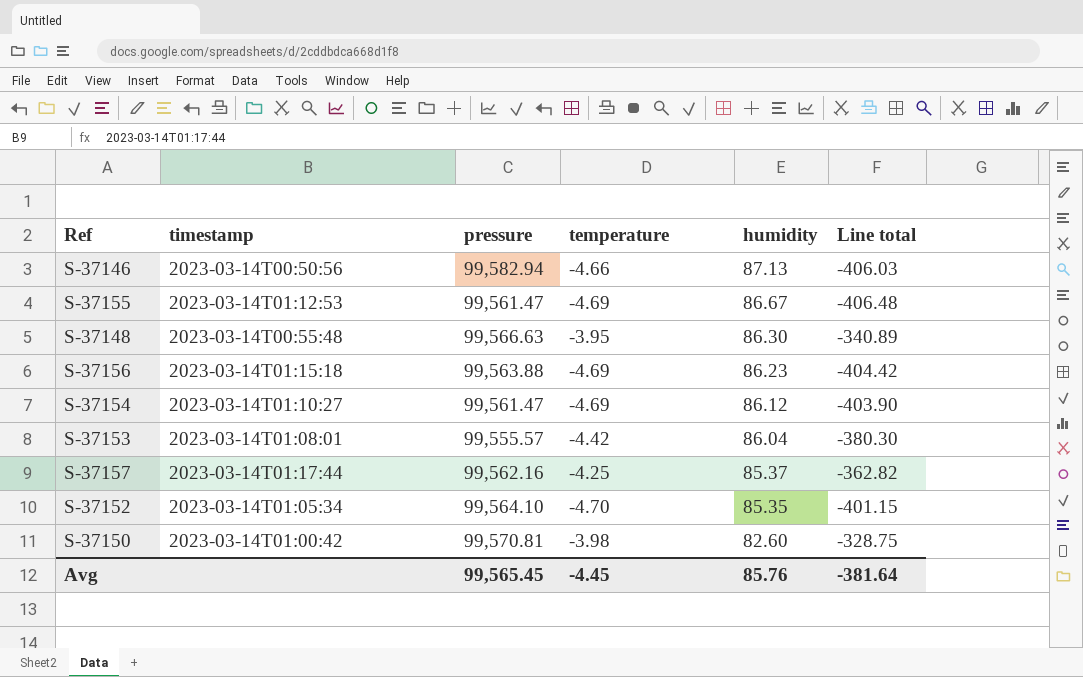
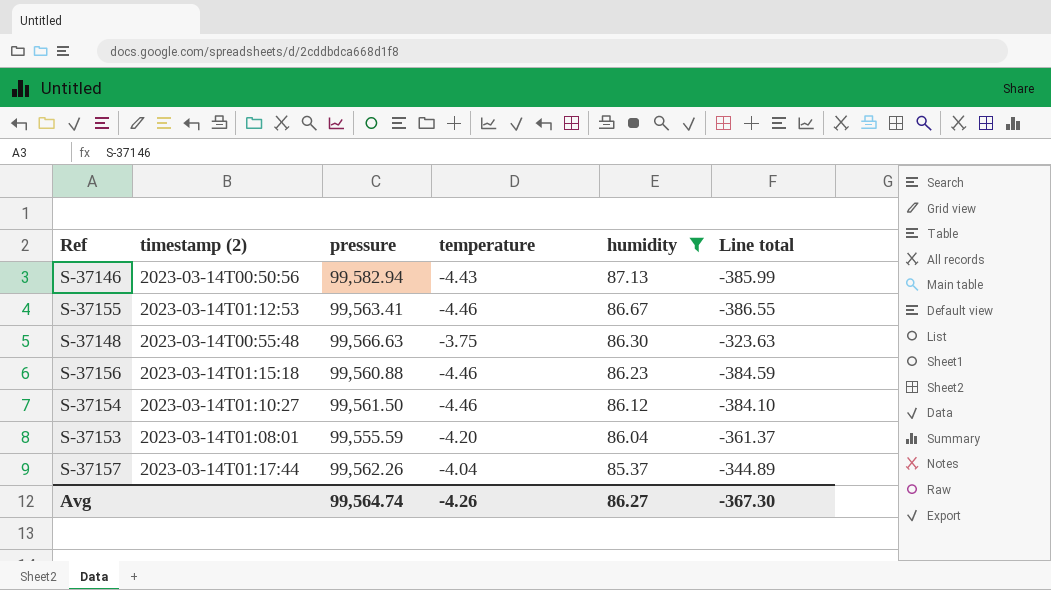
filter: none -> humidity >= 85.37
column name: timestamp -> timestamp (2)
S-37146 | temperature: -4.66 -> -4.43
S-37146 | Line total: -406.03 -> -385.99
S-37155 | pressure: 99,561.47 -> 99,563.41
S-37155 | temperature: -4.69 -> -4.46
S-37155 | Line total: -406.48 -> -386.55
S-37148 | temperature: -3.95 -> -3.75
S-37148 | Line total: -340.89 -> -323.63
S-37156 | pressure: 99,563.88 -> 99,560.88
S-37156 | temperature: -4.69 -> -4.46
S-37156 | Line total: -404.42 -> -384.59
S-37154 | pressure: 99,561.47 -> 99,561.50
S-37154 | temperature: -4.69 -> -4.46
S-37154 | Line total: -403.90 -> -384.10
S-37153 | pressure: 99,555.57 -> 99,555.59
S-37153 | temperature: -4.42 -> -4.20
S-37153 | Line total: -380.30 -> -361.37
S-37157 | pressure: 99,562.16 -> 99,562.26
S-37157 | temperature: -4.25 -> -4.04
S-37157 | Line total: -362.82 -> -344.89
Avg | pressure: 99,565.45 -> 99,564.74
Avg | temperature: -4.45 -> -4.26
Avg | humidity: 85.76 -> 86.27
Avg | Line total: -381.64 -> -367.30

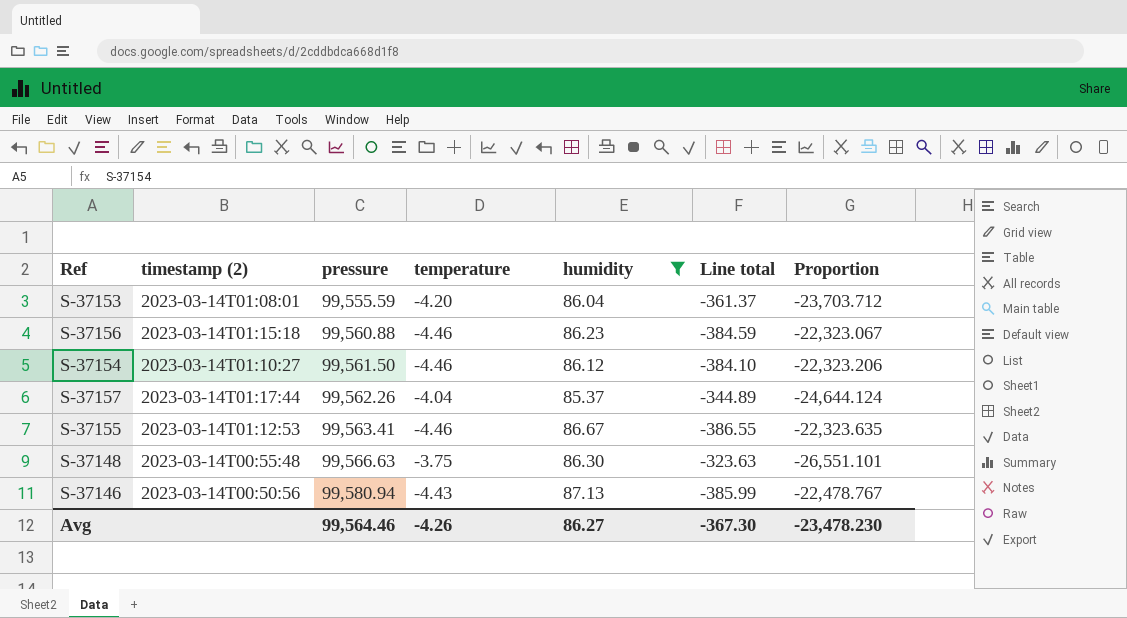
row order: humidity descending -> pressure ascending
column Proportion | formula: none -> [pressure] / [temperature]
S-37146 | pressure: 99,582.94 -> 99,580.94
Avg | pressure: 99,564.74 -> 99,564.46

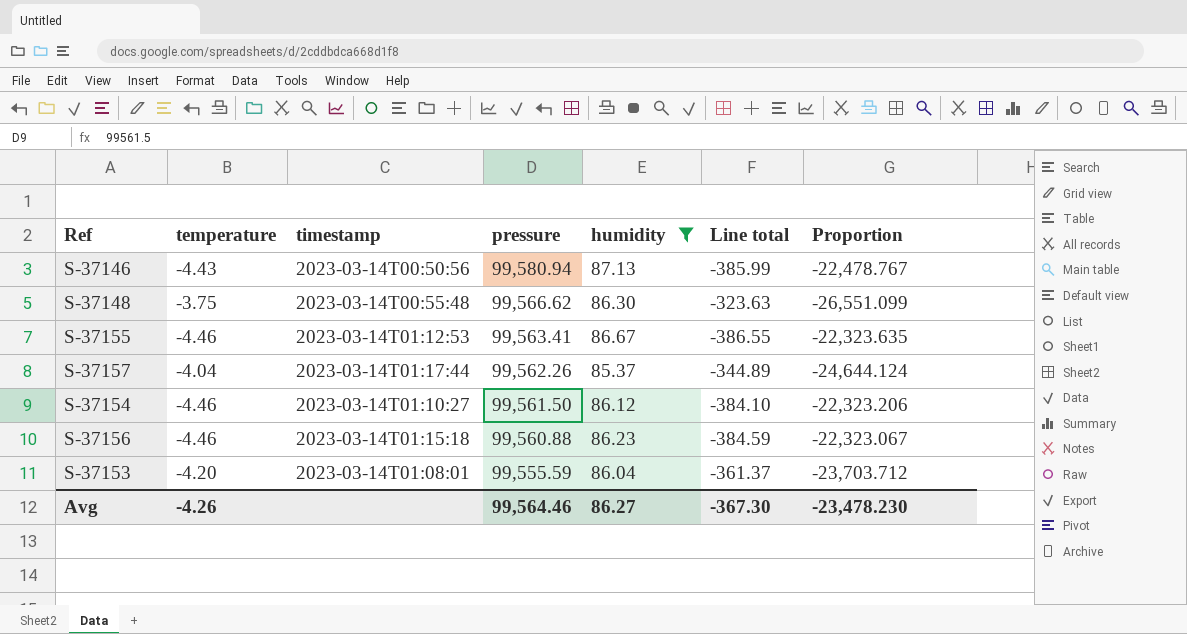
row order: pressure ascending -> pressure descending
column temperature | position: 4 -> 2
column name: timestamp (2) -> timestamp
S-37148 | pressure: 99,566.63 -> 99,566.62
S-37148 | Proportion: -26,551.101 -> -26,551.099

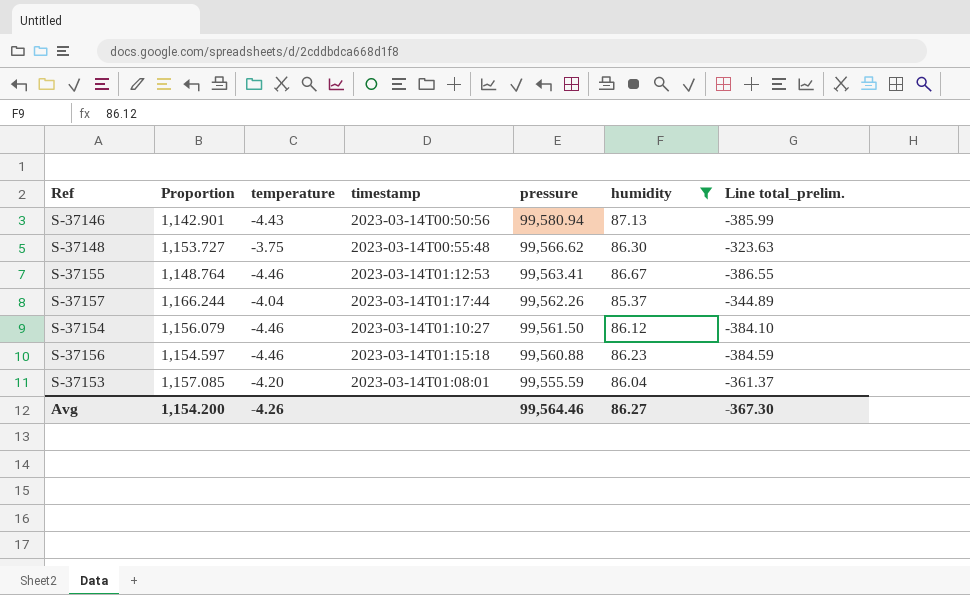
column Proportion | formula: [pressure] / [temperature] -> [pressure] / [humidity]
column Proportion | position: 7 -> 2
column name: Line total -> Line total_prelim.
Avg | Proportion: -23,478.230 -> 1,154.200

